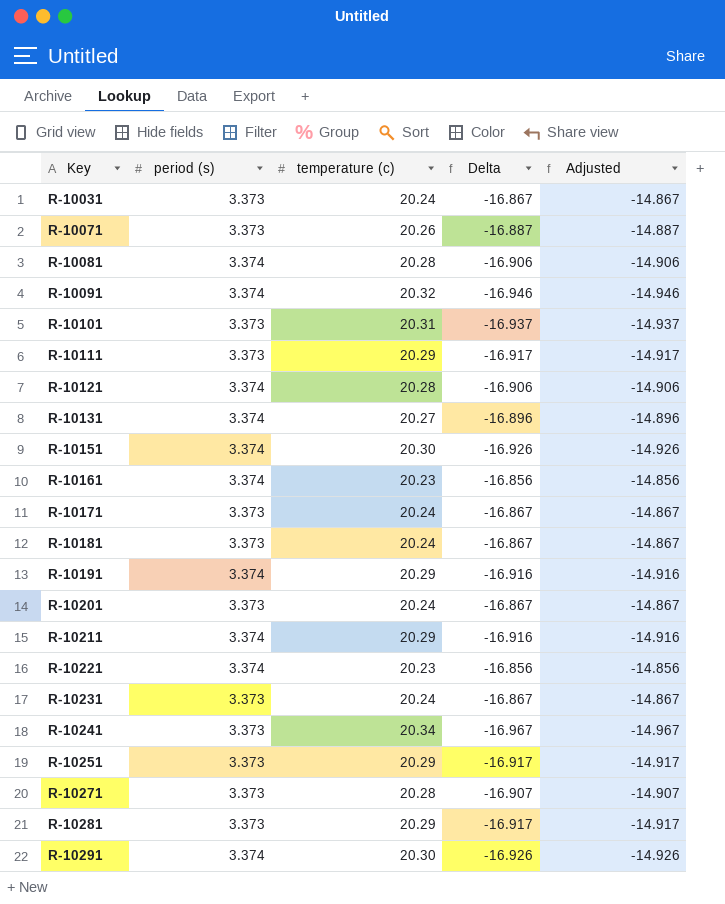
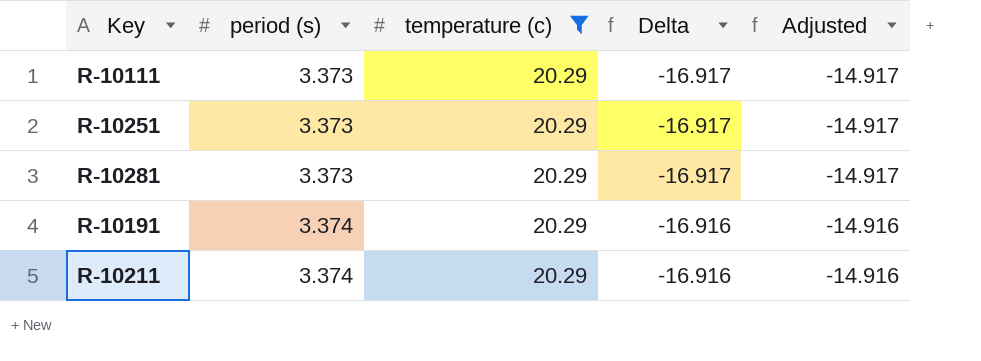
filter: none -> temperature (c) = 20.29
row order: Key ascending -> period (s) ascending

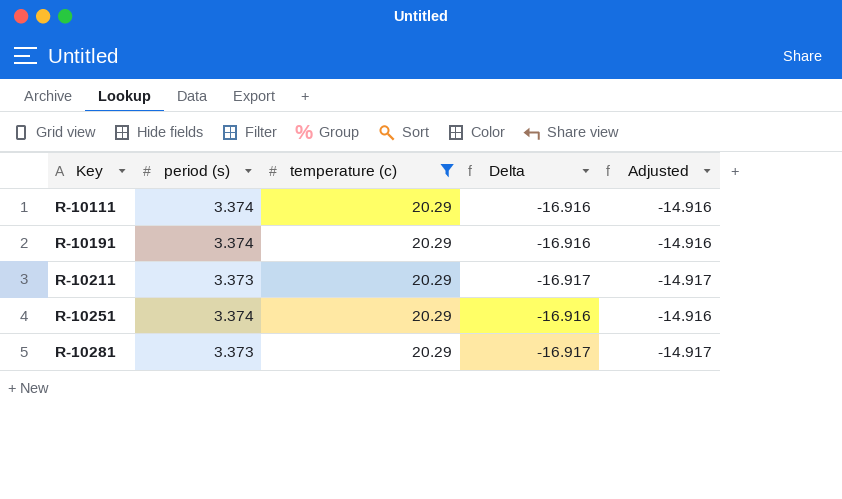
row order: period (s) ascending -> Key ascending
R-10111 | period (s): 3.373 -> 3.374
R-10111 | Delta: -16.917 -> -16.916
R-10111 | Adjusted: -14.917 -> -14.916
R-10211 | period (s): 3.374 -> 3.373
R-10211 | Delta: -16.916 -> -16.917
R-10211 | Adjusted: -14.916 -> -14.917
R-10251 | period (s): 3.373 -> 3.374
R-10251 | Delta: -16.917 -> -16.916
R-10251 | Adjusted: -14.917 -> -14.916

